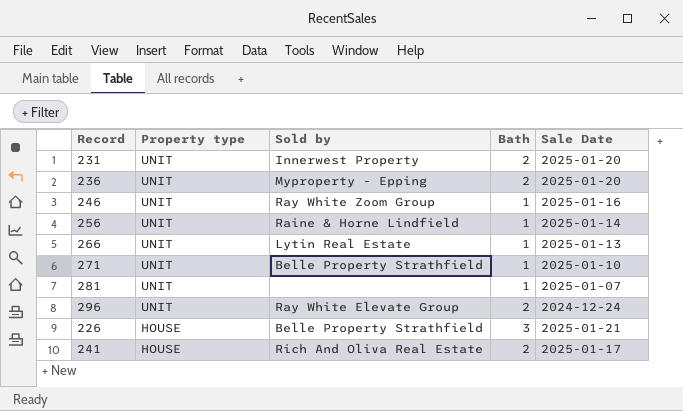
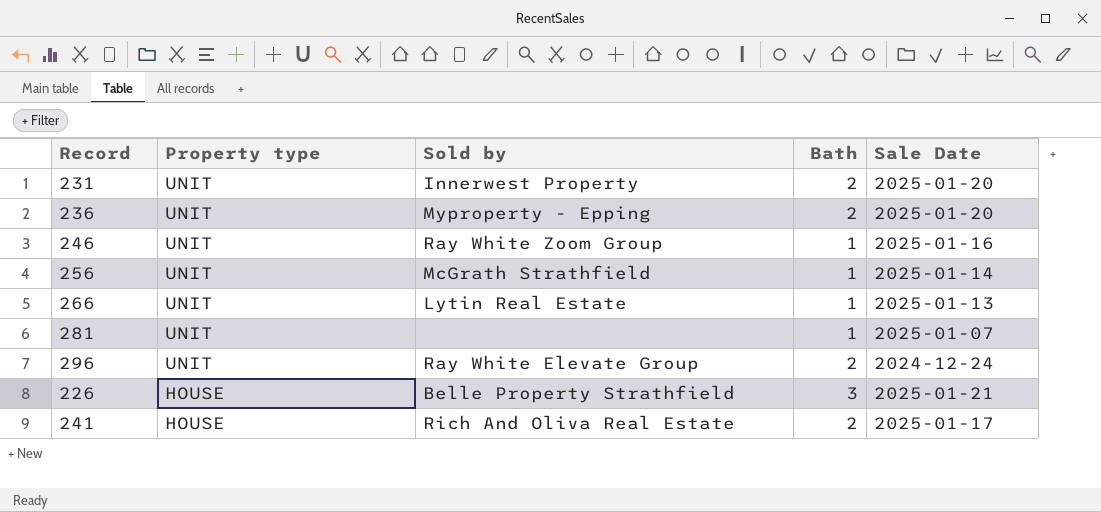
row 271: UNIT | Belle Property Strathfield | 1 | 2025-01-10 -> none
256 | Sold by: Raine & Horne Lindfield -> McGrath Strathfield

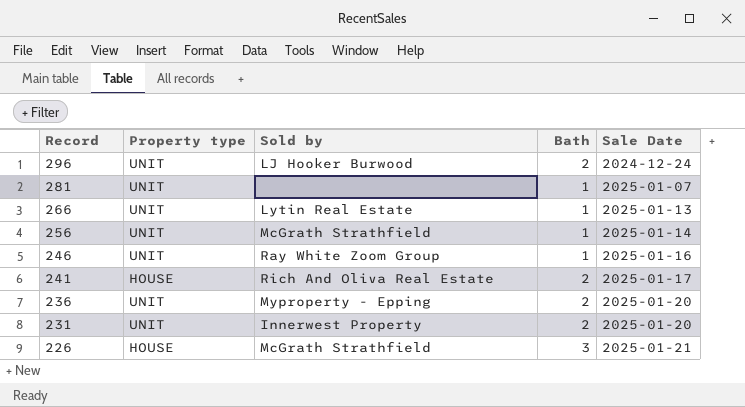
row order: Property type descending -> Record descending
296 | Sold by: Ray White Elevate Group -> LJ Hooker Burwood
226 | Sold by: Belle Property Strathfield -> McGrath Strathfield

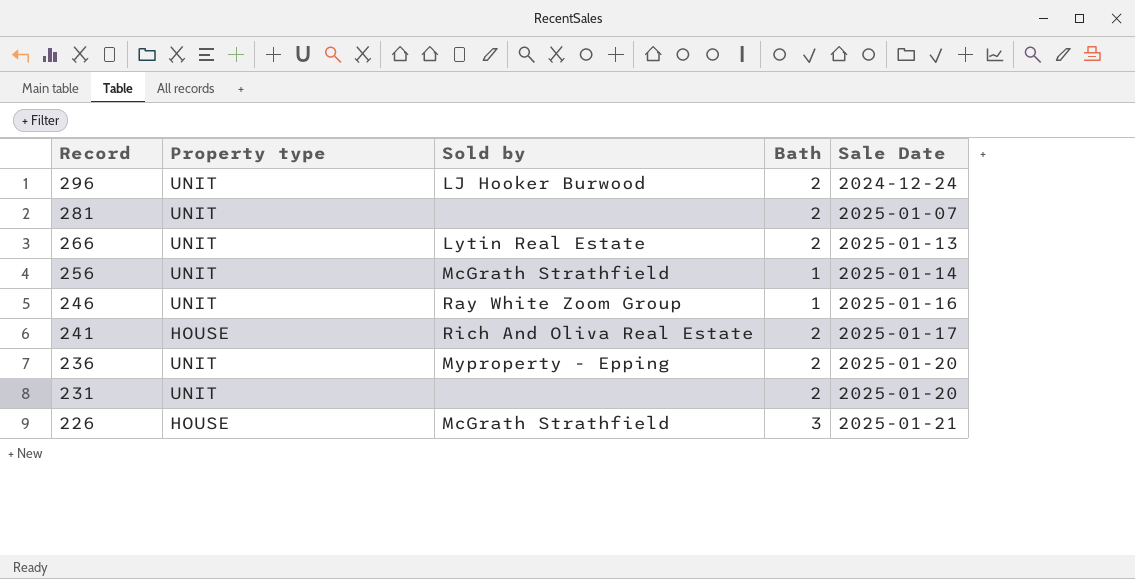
281 | Bath: 1 -> 2
266 | Bath: 1 -> 2
231 | Sold by: Innerwest Property -> none

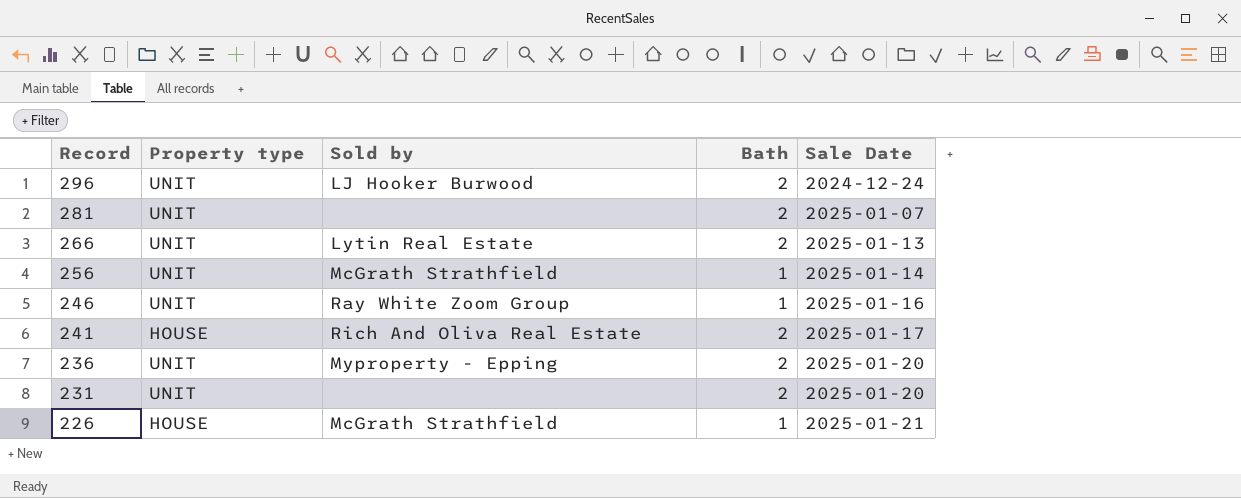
226 | Bath: 3 -> 1

